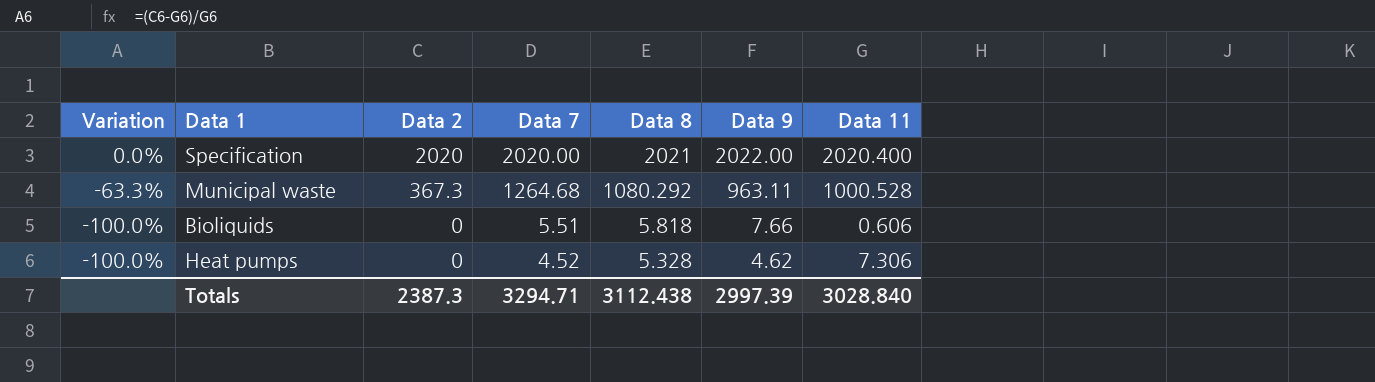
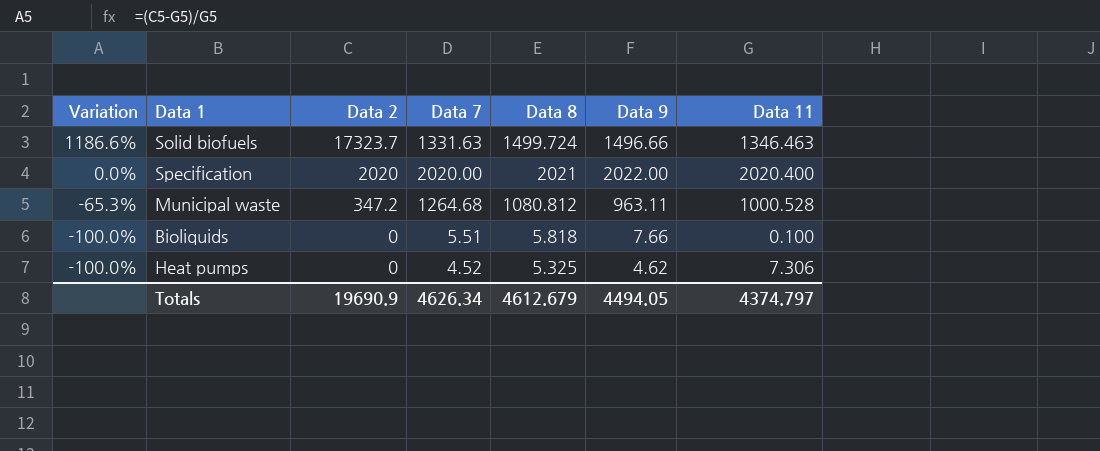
row Solid biofuels: none -> 1186.6% | 17323.7 | 1331.63 | 1499.724 | 1496.66 | 1346.463
Municipal waste | Variation: -63.3% -> -65.3%
Municipal waste | Data 2: 367.3 -> 347.2
Municipal waste | Data 8: 1080.292 -> 1080.812
Bioliquids | Data 11: 0.606 -> 0.100
Heat pumps | Data 8: 5.328 -> 5.325
Totals | Data 2: 2387.3 -> 19690.9
Totals | Data 7: 3294.71 -> 4626.34
Totals | Data 8: 3112.438 -> 4612.679
Totals | Data 9: 2997.39 -> 4494.05
Totals | Data 11: 3028.840 -> 4374.797

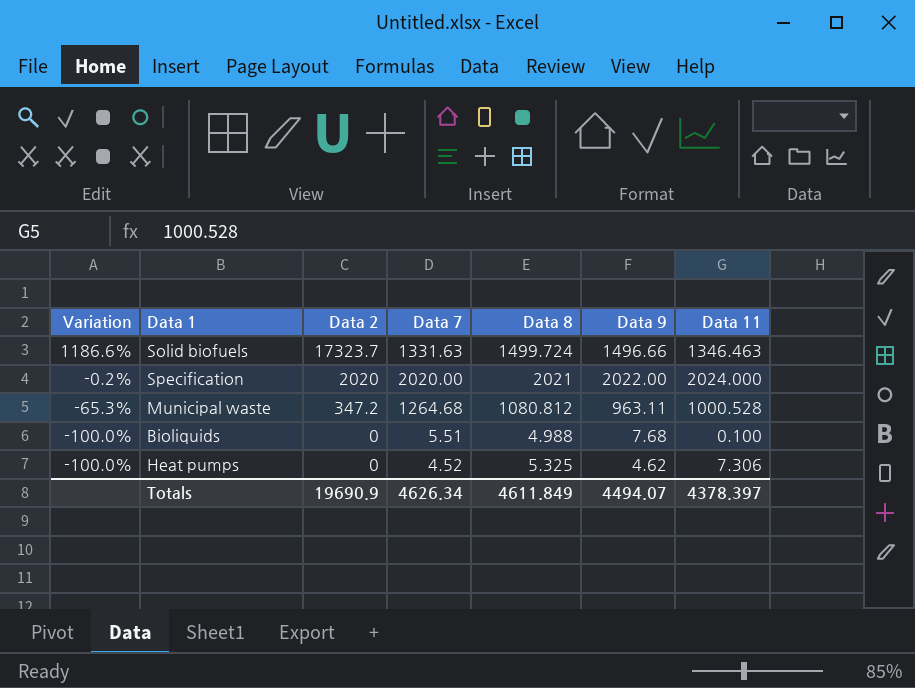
Specification | Variation: 0.0% -> -0.2%
Specification | Data 11: 2020.400 -> 2024.000
Bioliquids | Data 8: 5.818 -> 4.988
Bioliquids | Data 9: 7.66 -> 7.68
Totals | Data 8: 4612.679 -> 4611.849
Totals | Data 9: 4494.05 -> 4494.07
Totals | Data 11: 4374.797 -> 4378.397

